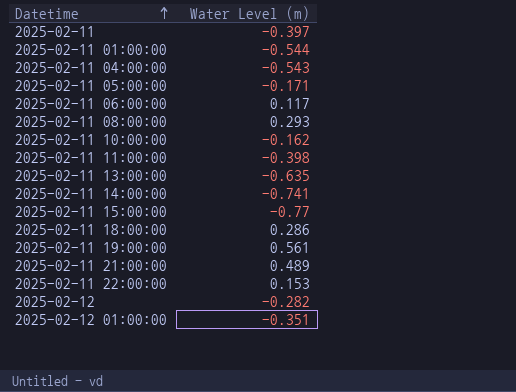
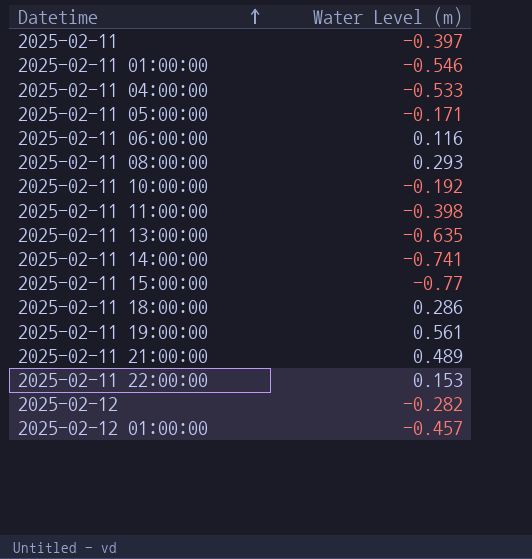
2025-02-11 01:00:00 | Water Level (m): -0.544 -> -0.546
2025-02-11 04:00:00 | Water Level (m): -0.543 -> -0.533
2025-02-11 06:00:00 | Water Level (m): 0.117 -> 0.116
2025-02-11 10:00:00 | Water Level (m): -0.162 -> -0.192
2025-02-12 01:00:00 | Water Level (m): -0.351 -> -0.457

